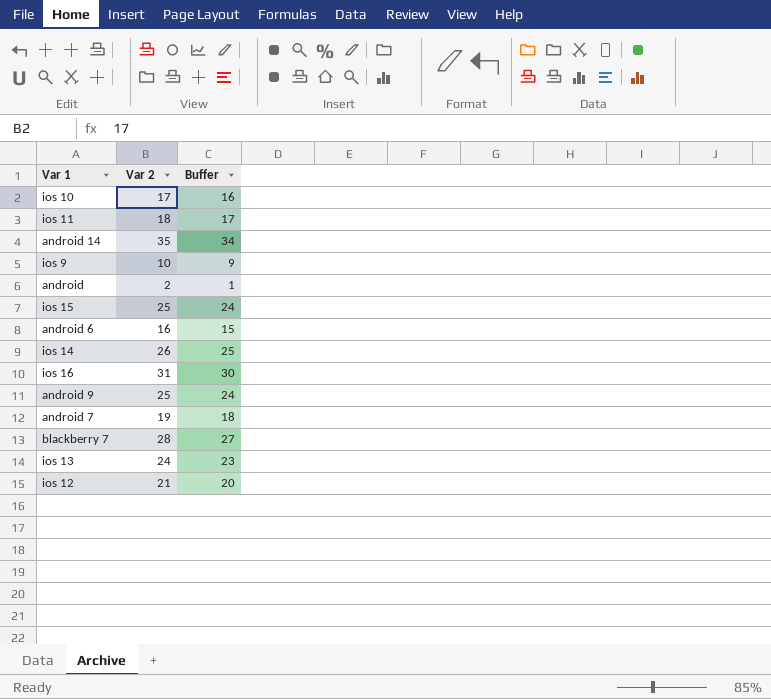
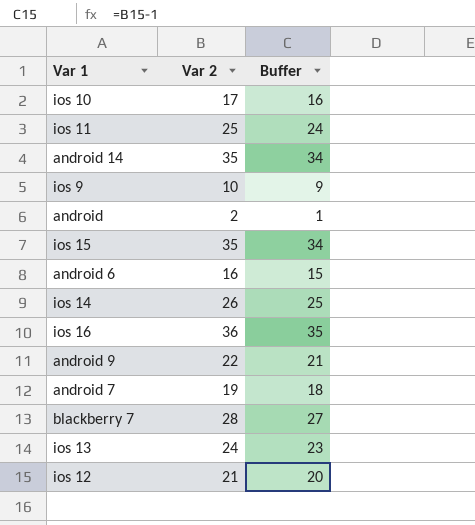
ios 11 | Var 2: 18 -> 25
ios 11 | Buffer: 17 -> 24
ios 15 | Var 2: 25 -> 35
ios 15 | Buffer: 24 -> 34
ios 16 | Var 2: 31 -> 36
ios 16 | Buffer: 30 -> 35
android 9 | Var 2: 25 -> 22
android 9 | Buffer: 24 -> 21

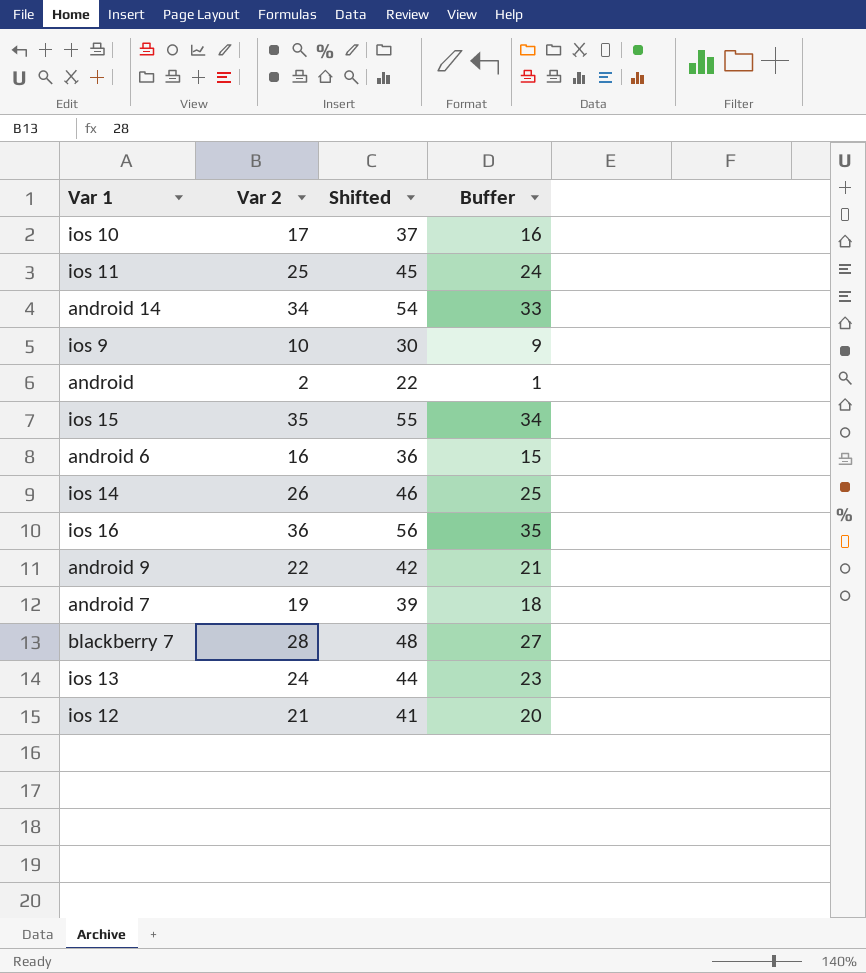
column Shifted | formula: none -> [Var 2] + 20
android 14 | Var 2: 35 -> 34
android 14 | Buffer: 34 -> 33

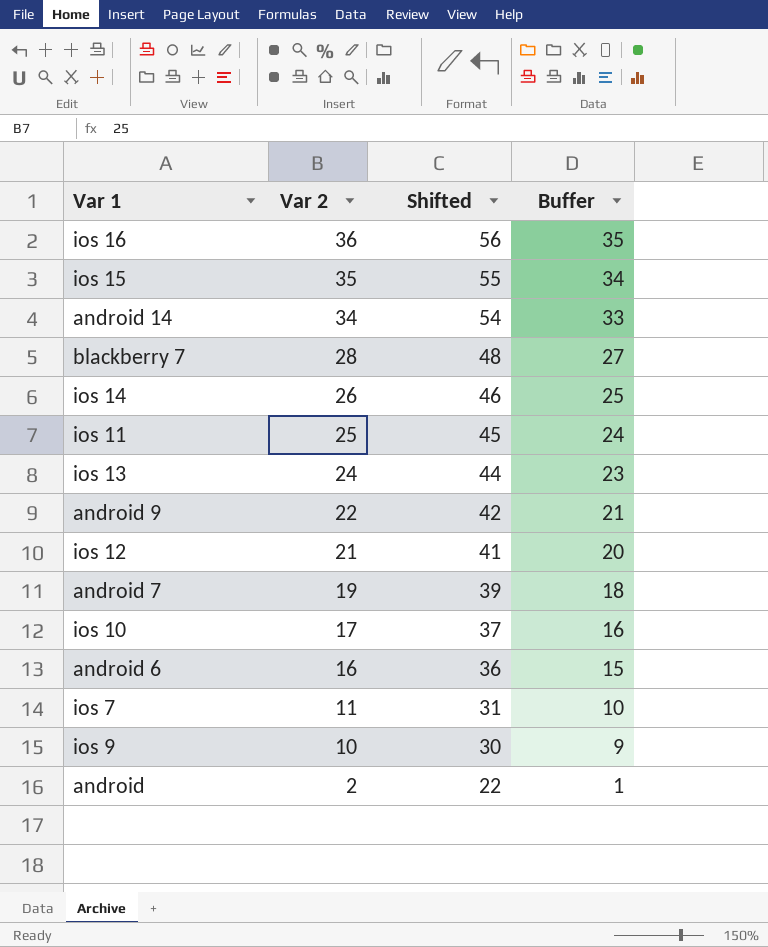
row order: none -> Var 2 descending
row ios 7: none -> 11 | 31 | 10

